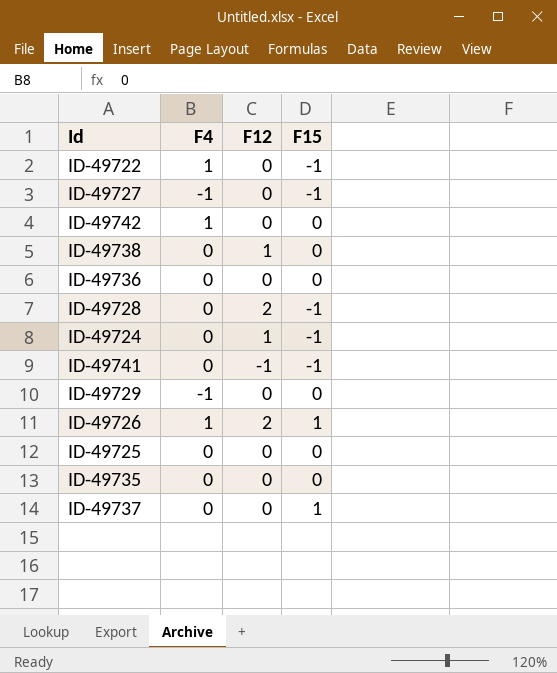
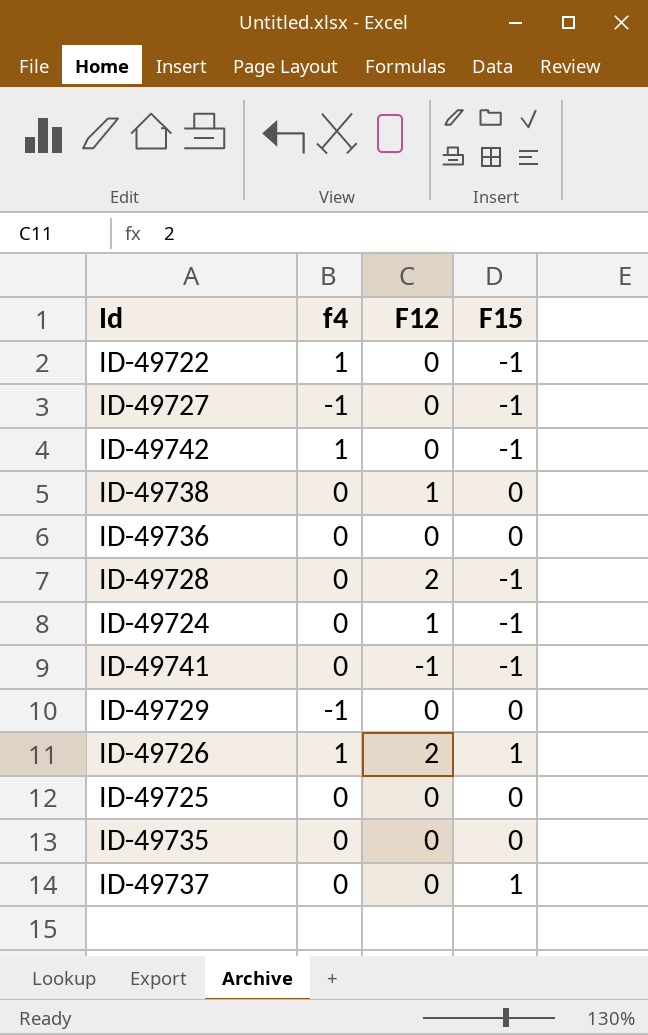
column name: F4 -> f4
ID-49742 | F15: 0 -> -1

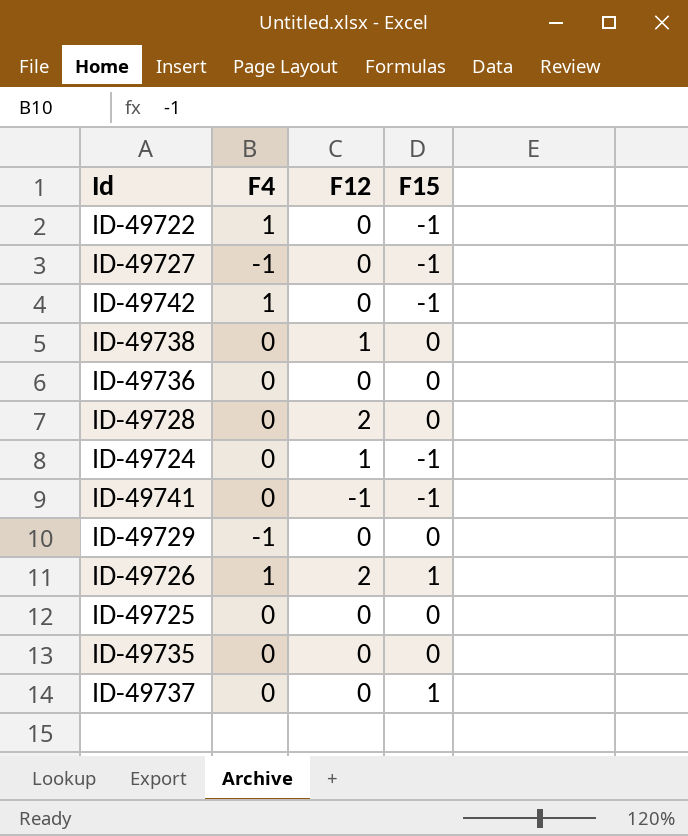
column name: f4 -> F4
ID-49728 | F15: -1 -> 0

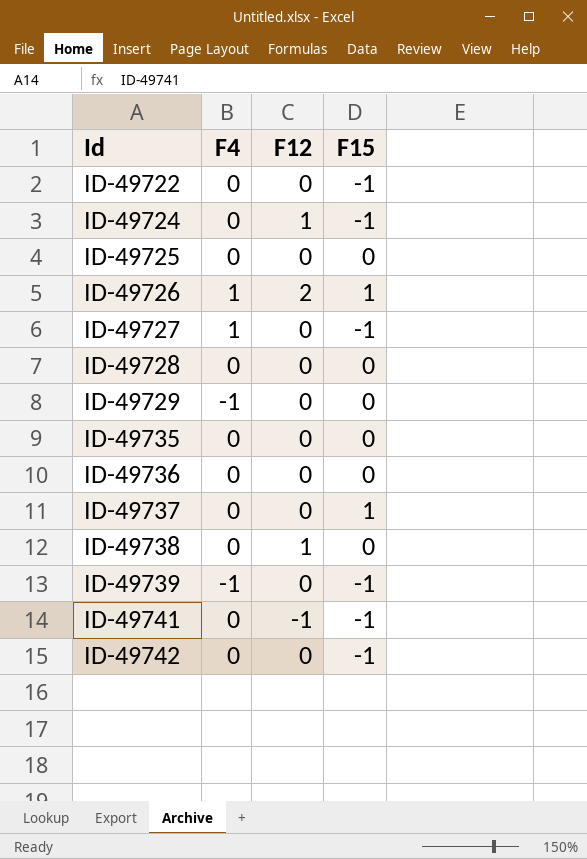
row order: none -> Id ascending
ID-49722 | F4: 1 -> 0
ID-49727 | F4: -1 -> 1
ID-49728 | F12: 2 -> 0
row ID-49739: none -> -1 | 0 | -1
ID-49742 | F4: 1 -> 0

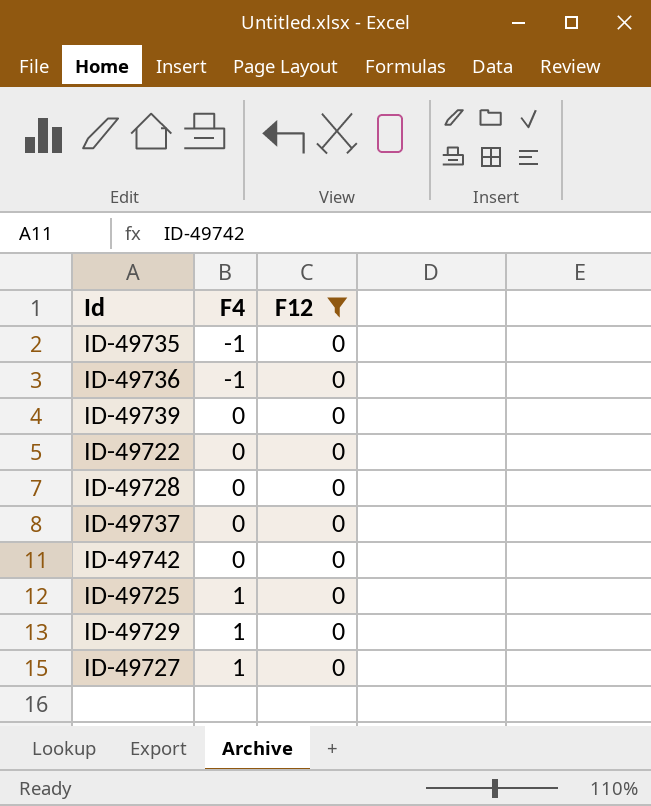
filter: none -> F12 = 0
row order: Id ascending -> F4 ascending
column F15 | position: 4 -> none
ID-49735 | F4: 0 -> -1
ID-49736 | F4: 0 -> -1
ID-49739 | F4: -1 -> 0
ID-49725 | F4: 0 -> 1
ID-49729 | F4: -1 -> 1

